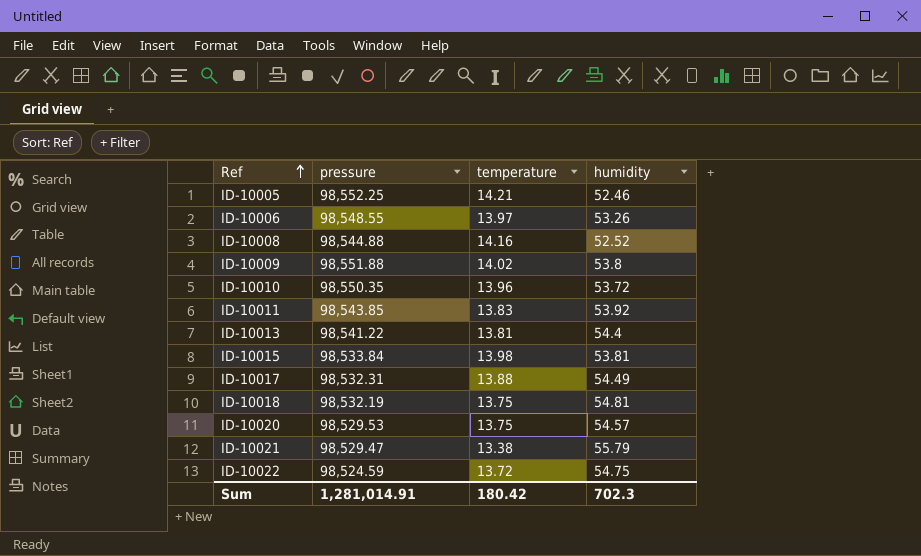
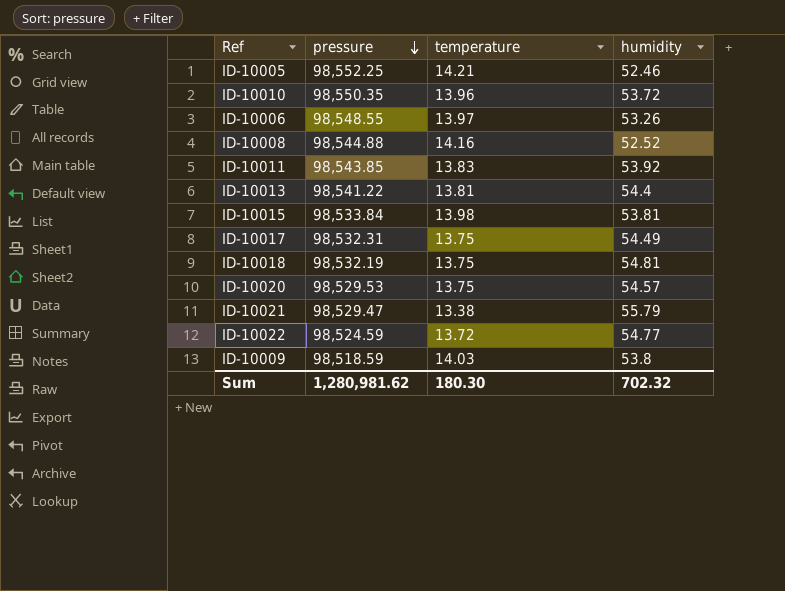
row order: Ref ascending -> pressure descending
ID-10017 | temperature: 13.88 -> 13.75
ID-10022 | humidity: 54.75 -> 54.77
ID-10009 | pressure: 98,551.88 -> 98,518.59
ID-10009 | temperature: 14.02 -> 14.03
Sum | pressure: 1,281,014.91 -> 1,280,981.62
Sum | temperature: 180.42 -> 180.30
Sum | humidity: 702.3 -> 702.32

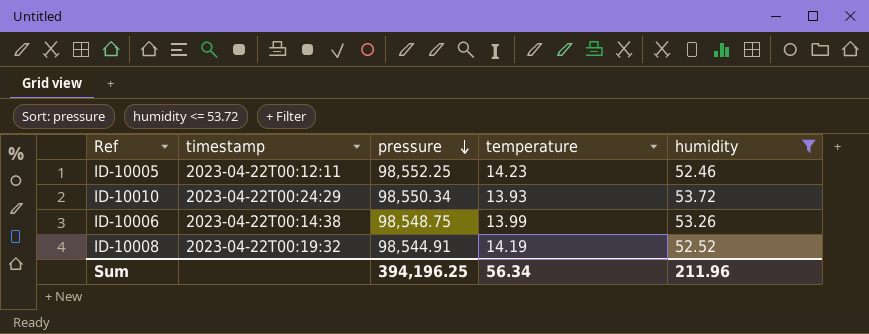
filter: none -> humidity <= 53.72
column timestamp | position: none -> 2
ID-10005 | temperature: 14.21 -> 14.23
ID-10010 | pressure: 98,550.35 -> 98,550.34
ID-10010 | temperature: 13.96 -> 13.93
ID-10006 | pressure: 98,548.55 -> 98,548.75
ID-10006 | temperature: 13.97 -> 13.99
ID-10008 | pressure: 98,544.88 -> 98,544.91
ID-10008 | temperature: 14.16 -> 14.19
Sum | pressure: 1,280,981.62 -> 394,196.25
Sum | temperature: 180.30 -> 56.34
Sum | humidity: 702.32 -> 211.96

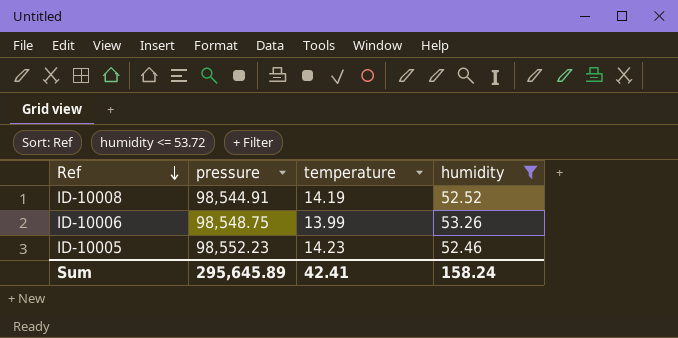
row order: pressure descending -> Ref descending
column timestamp | position: 2 -> none
row ID-10010: 2023-04-22T00:24:29 | 98,550.34 | 13.93 | 53.72 -> none
ID-10005 | pressure: 98,552.25 -> 98,552.23
Sum | pressure: 394,196.25 -> 295,645.89
Sum | temperature: 56.34 -> 42.41
Sum | humidity: 211.96 -> 158.24

